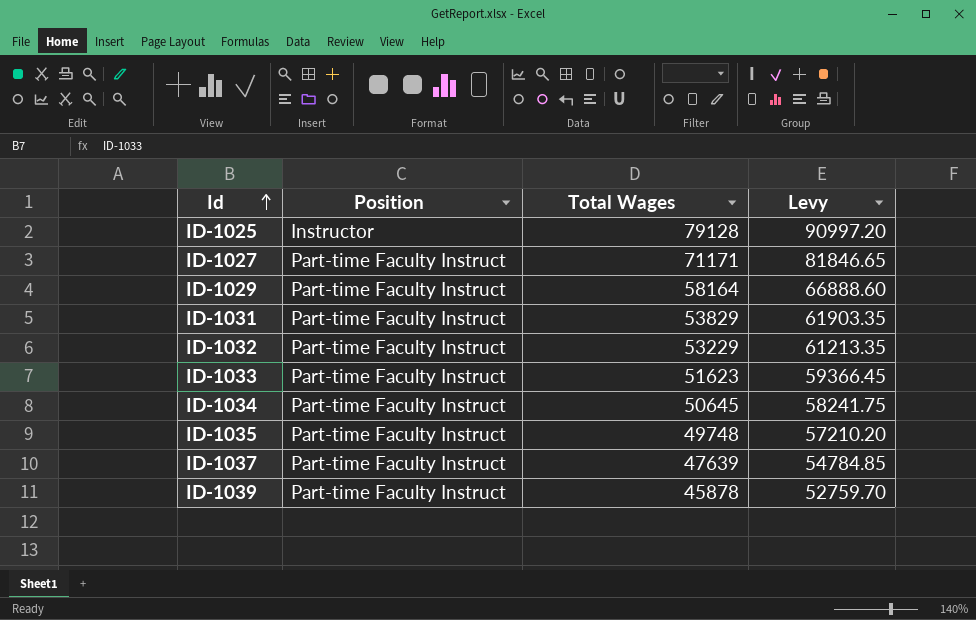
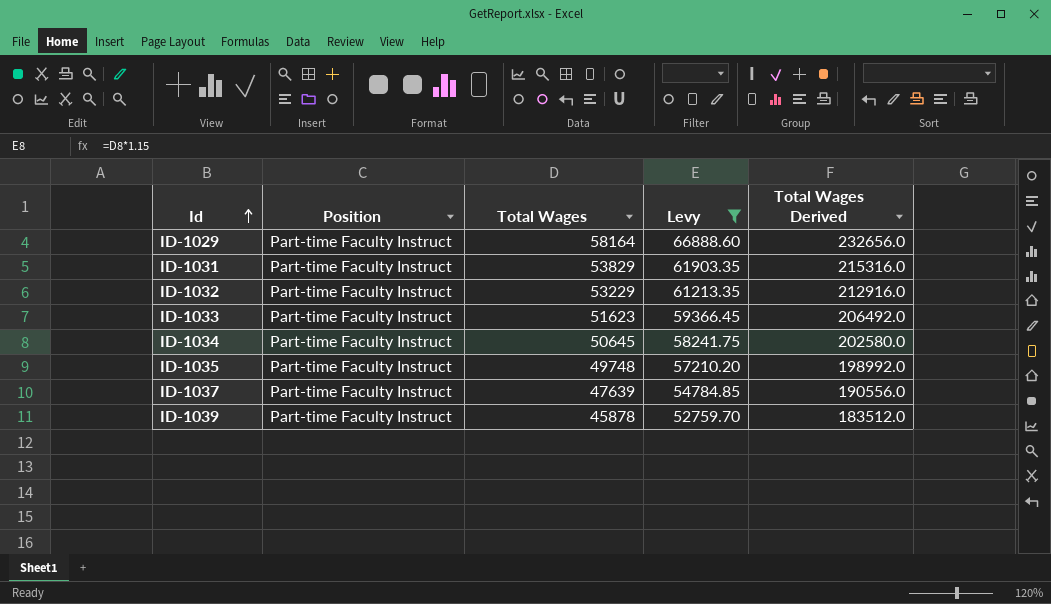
filter: none -> Levy <= 66888.60
column Total Wages Derived | formula: none -> [Total Wages] * 4

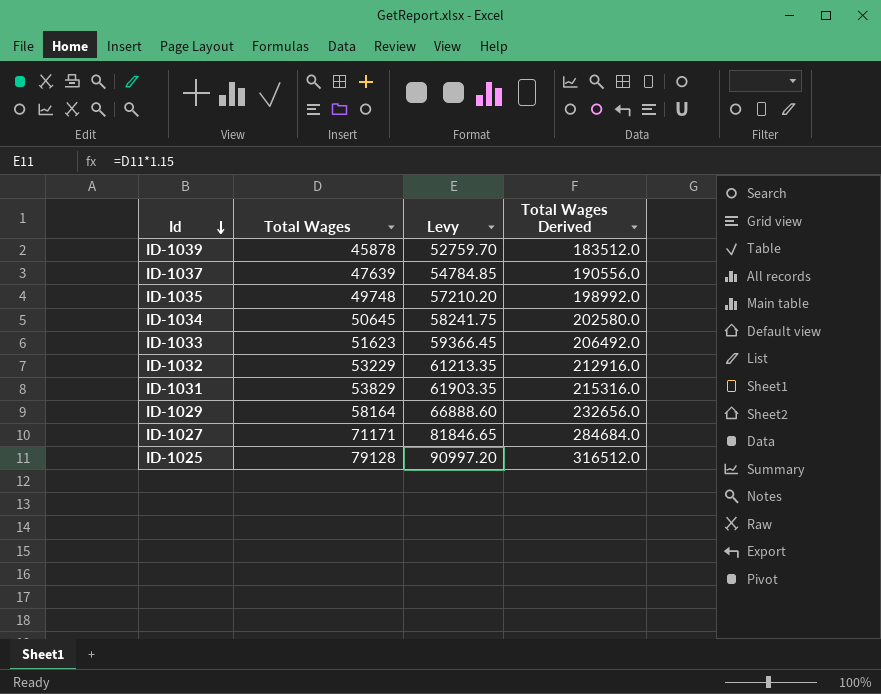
filter: Levy <= 66888.60 -> none
row order: Id ascending -> Id descending
column Position | position: 2 -> none

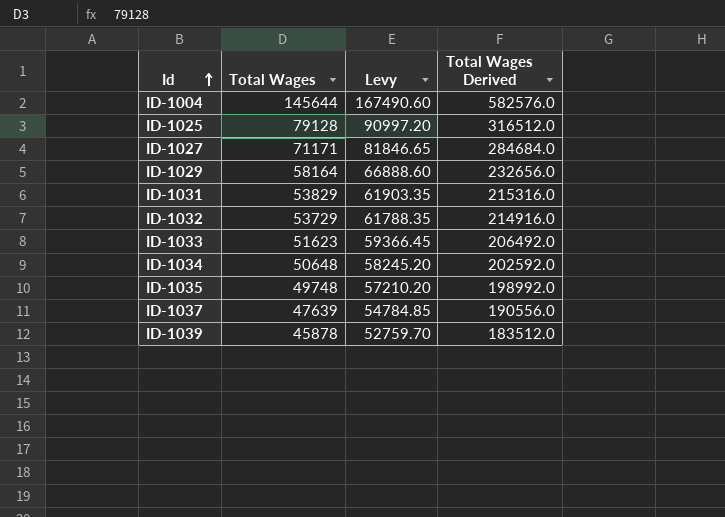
row order: Id descending -> Id ascending
row ID-1004: none -> 145644 | 167490.60 | 582576.0
ID-1032 | Total Wages: 53229 -> 53729
ID-1032 | Levy: 61213.35 -> 61788.35
ID-1032 | Total Wages Derived: 212916.0 -> 214916.0
ID-1034 | Total Wages: 50645 -> 50648
ID-1034 | Levy: 58241.75 -> 58245.20
ID-1034 | Total Wages Derived: 202580.0 -> 202592.0

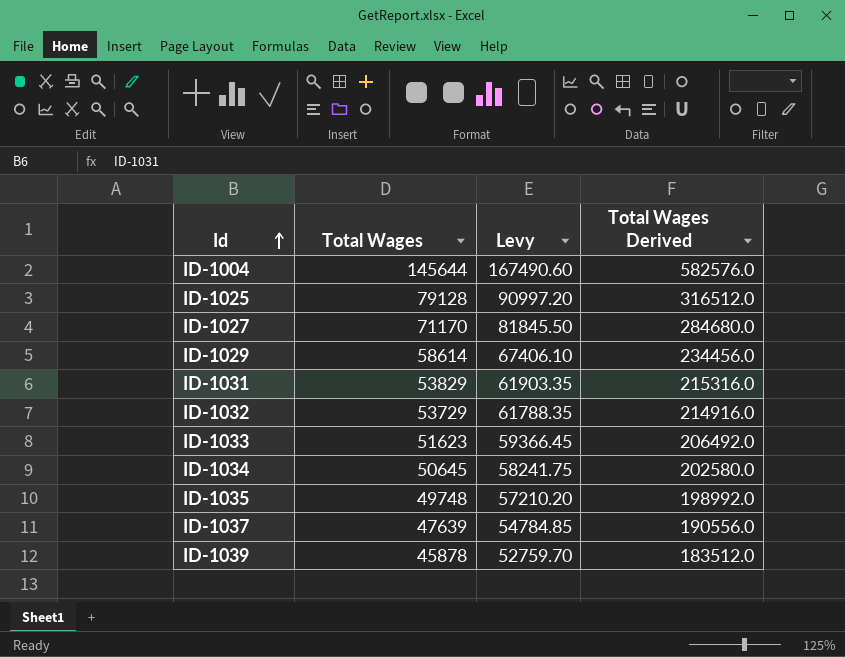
ID-1027 | Total Wages: 71171 -> 71170
ID-1027 | Levy: 81846.65 -> 81845.50
ID-1027 | Total Wages Derived: 284684.0 -> 284680.0
ID-1029 | Total Wages: 58164 -> 58614
ID-1029 | Levy: 66888.60 -> 67406.10
ID-1029 | Total Wages Derived: 232656.0 -> 234456.0
ID-1034 | Total Wages: 50648 -> 50645
ID-1034 | Levy: 58245.20 -> 58241.75
ID-1034 | Total Wages Derived: 202592.0 -> 202580.0

